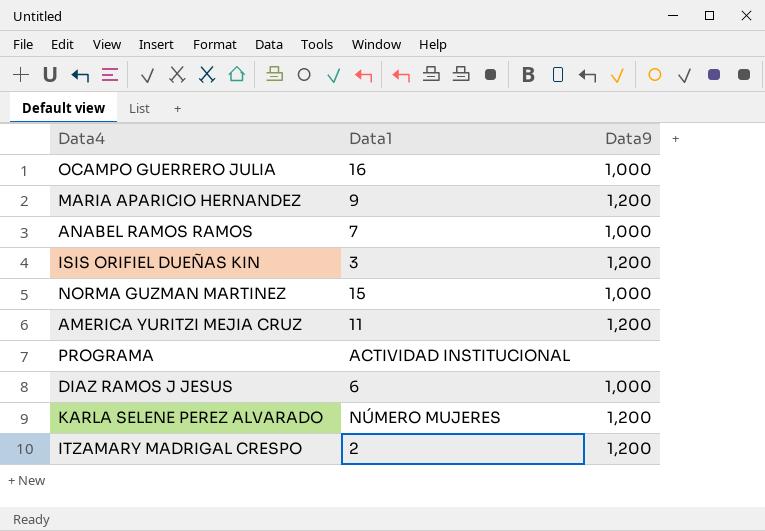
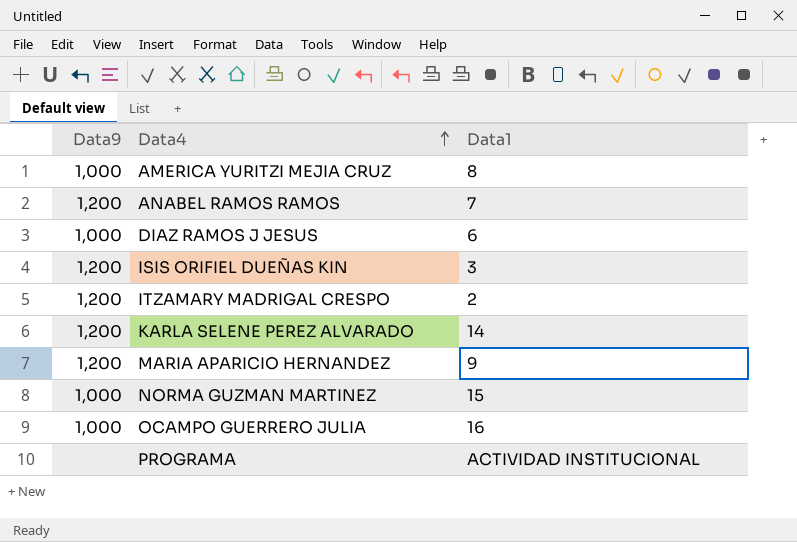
row order: none -> Data4 ascending
column Data9 | position: 3 -> 1
AMERICA YURITZI MEJIA CRUZ | Data9: 1,200 -> 1,000
AMERICA YURITZI MEJIA CRUZ | Data1: 11 -> 8
ANABEL RAMOS RAMOS | Data9: 1,000 -> 1,200
KARLA SELENE PEREZ ALVARADO | Data1: NÚMERO MUJERES -> 14

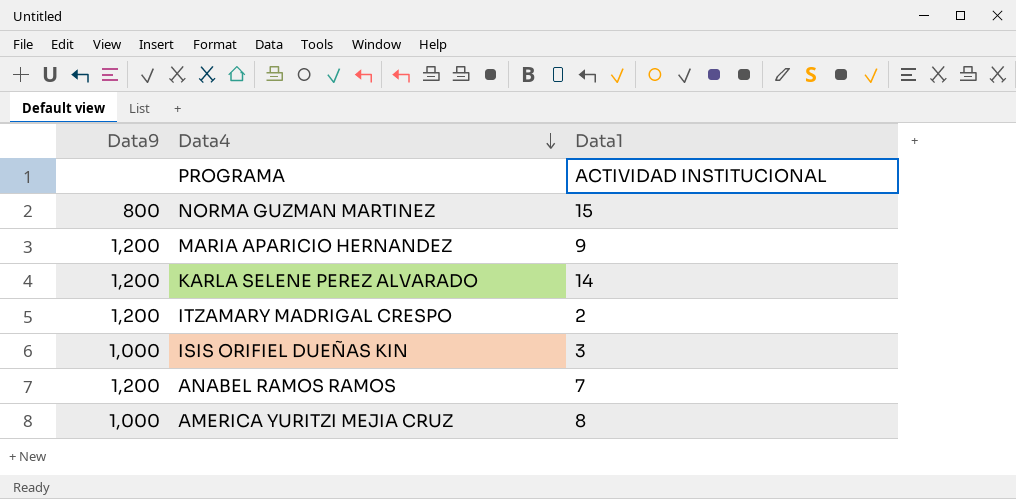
row order: Data4 ascending -> Data4 descending
row DIAZ RAMOS J JESUS: 1,000 | 6 -> none
row OCAMPO GUERRERO JULIA: 1,000 | 16 -> none
NORMA GUZMAN MARTINEZ | Data9: 1,000 -> 800
ISIS ORIFIEL DUEÑAS KIN | Data9: 1,200 -> 1,000

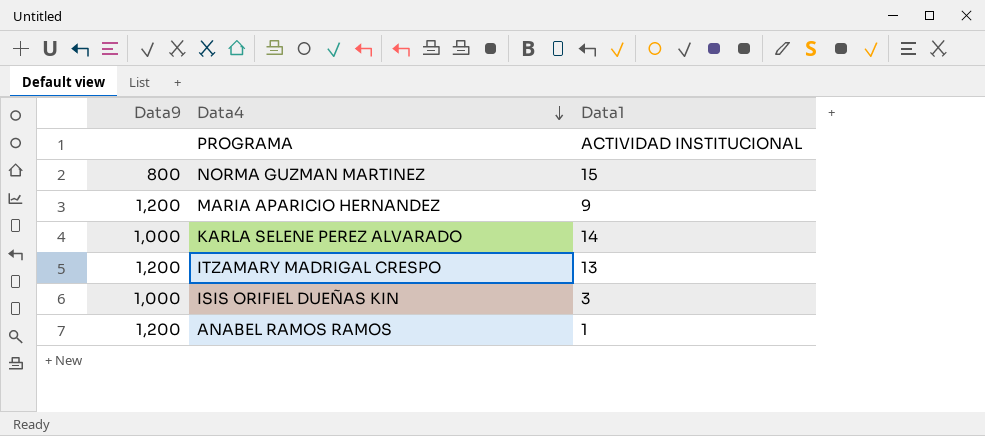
row AMERICA YURITZI MEJIA CRUZ: 1,000 | 8 -> none
KARLA SELENE PEREZ ALVARADO | Data9: 1,200 -> 1,000
ITZAMARY MADRIGAL CRESPO | Data1: 2 -> 13
ANABEL RAMOS RAMOS | Data1: 7 -> 1

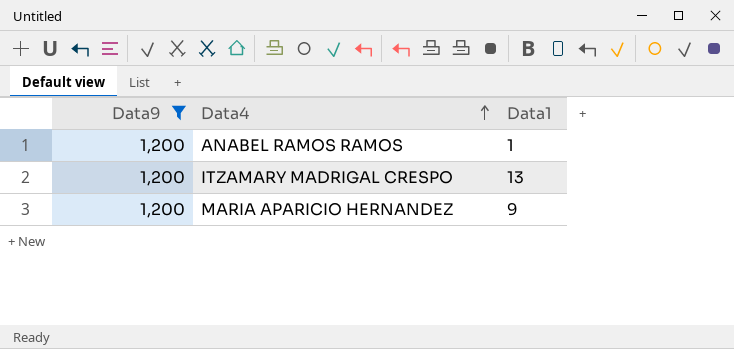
filter: none -> Data9 = 1,200
row order: Data4 descending -> Data4 ascending

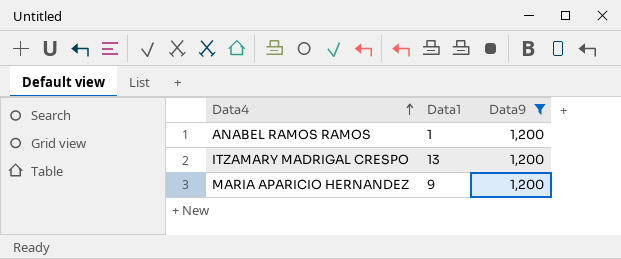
column Data9 | position: 1 -> 3

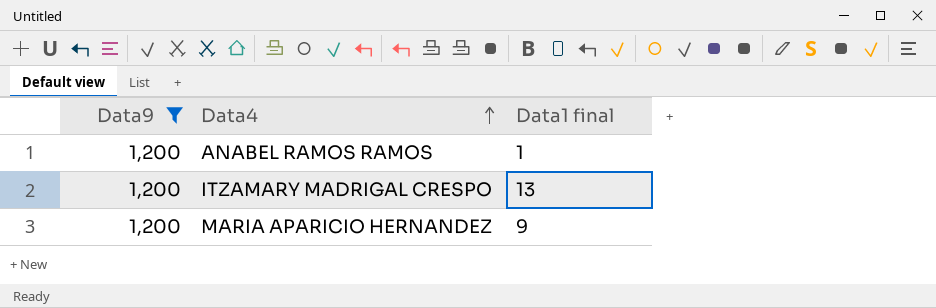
column Data9 | position: 3 -> 1
column name: Data1 -> Data1 final

